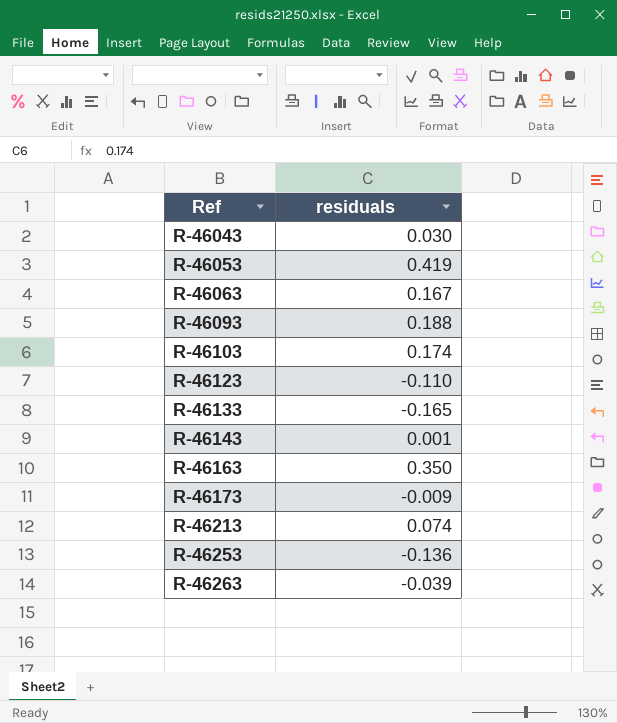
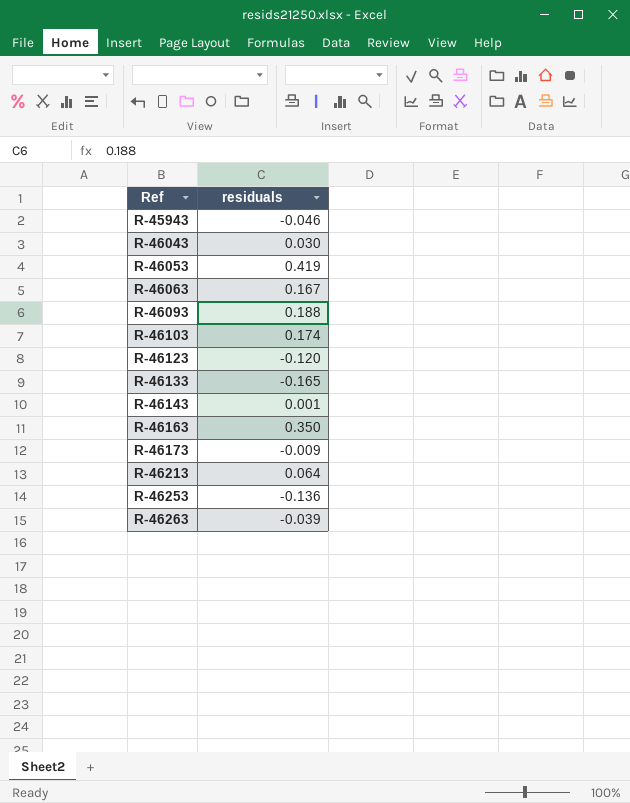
row R-45943: none -> -0.046
R-46123 | residuals: -0.110 -> -0.120
R-46213 | residuals: 0.074 -> 0.064

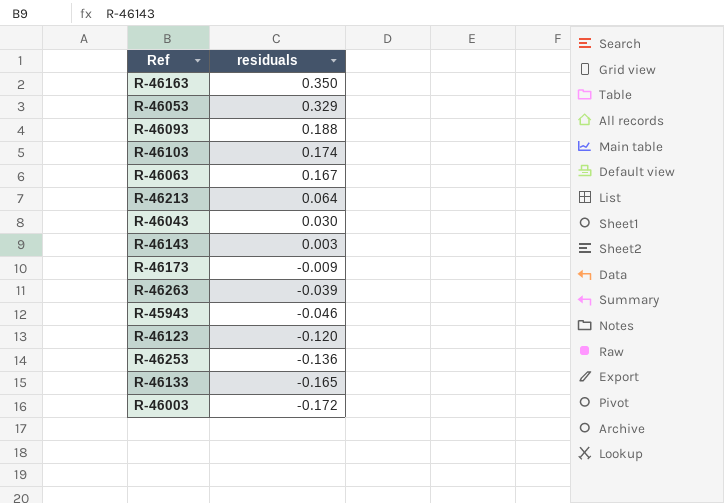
row order: Ref ascending -> residuals descending
R-46053 | residuals: 0.419 -> 0.329
R-46143 | residuals: 0.001 -> 0.003
row R-46003: none -> -0.172

